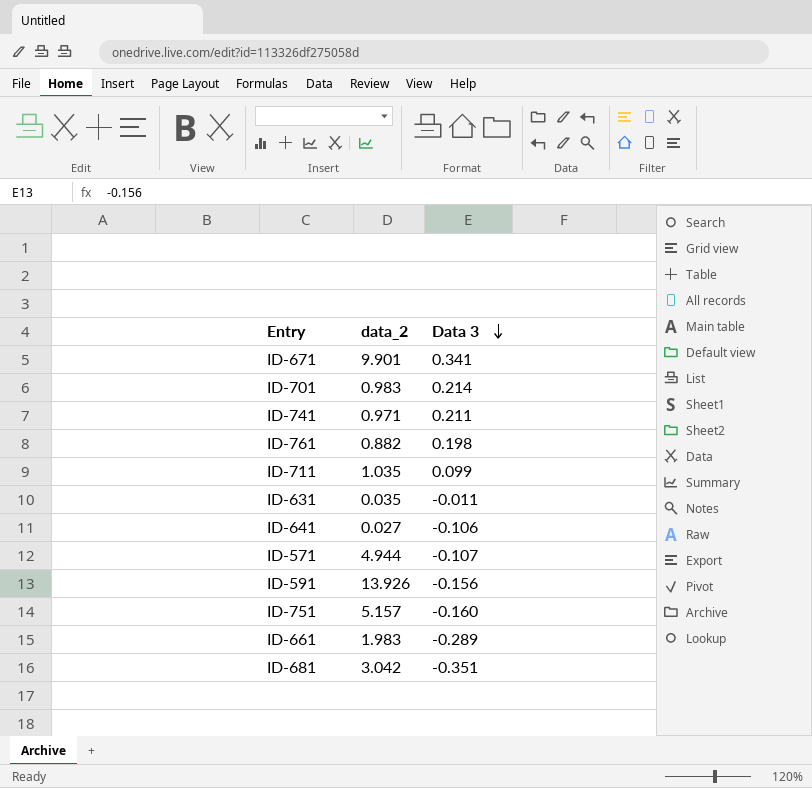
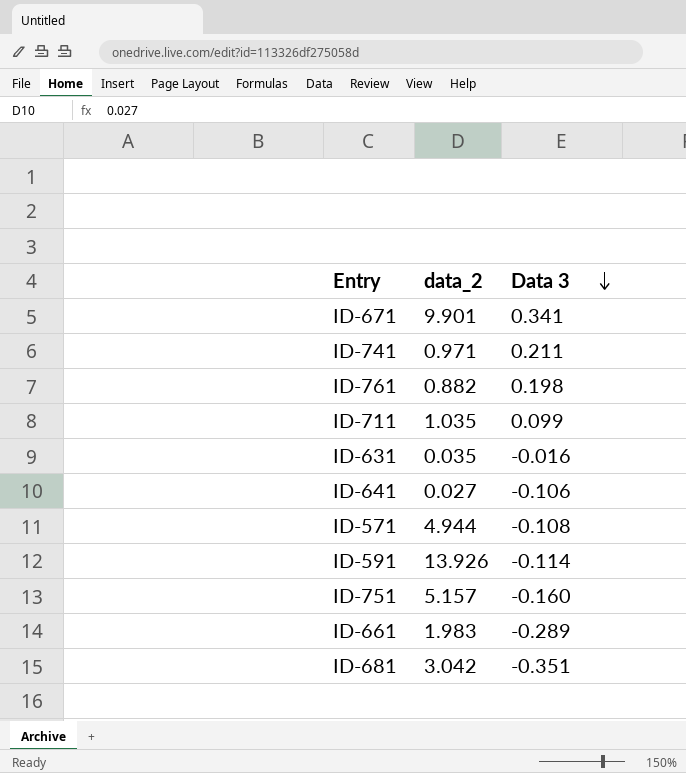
row ID-701: 0.983 | 0.214 -> none
ID-631 | Data 3: -0.011 -> -0.016
ID-571 | Data 3: -0.107 -> -0.108
ID-591 | Data 3: -0.156 -> -0.114

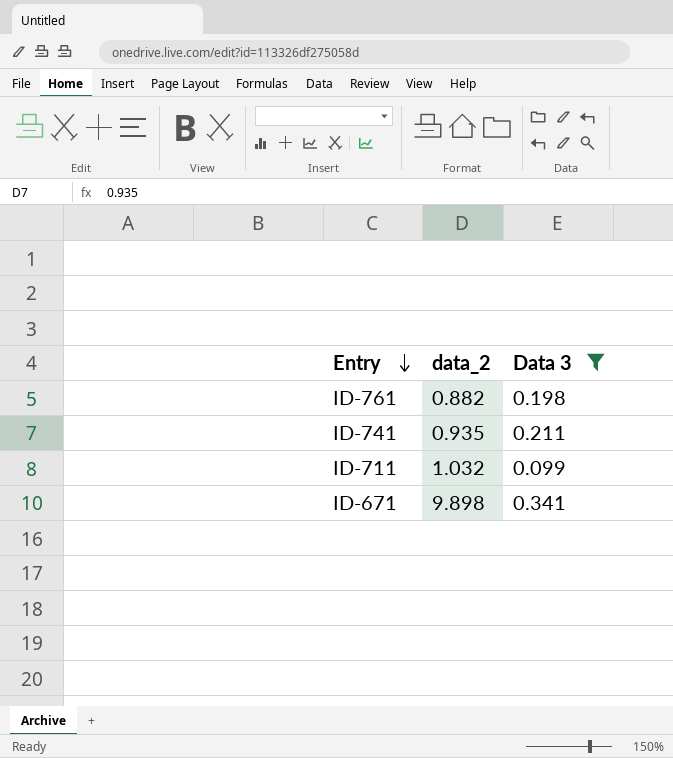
filter: none -> Data 3 >= 0.099
row order: Data 3 descending -> Entry descending
ID-741 | data_2: 0.971 -> 0.935
ID-711 | data_2: 1.035 -> 1.032
ID-671 | data_2: 9.901 -> 9.898

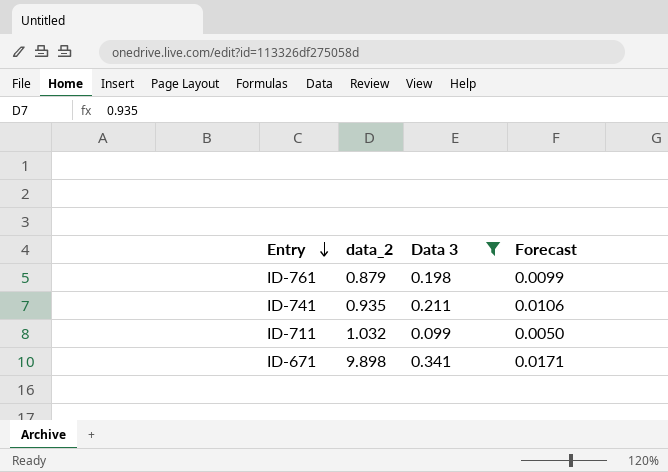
column Forecast | formula: none -> [Data 3] * 0.05
ID-761 | data_2: 0.882 -> 0.879

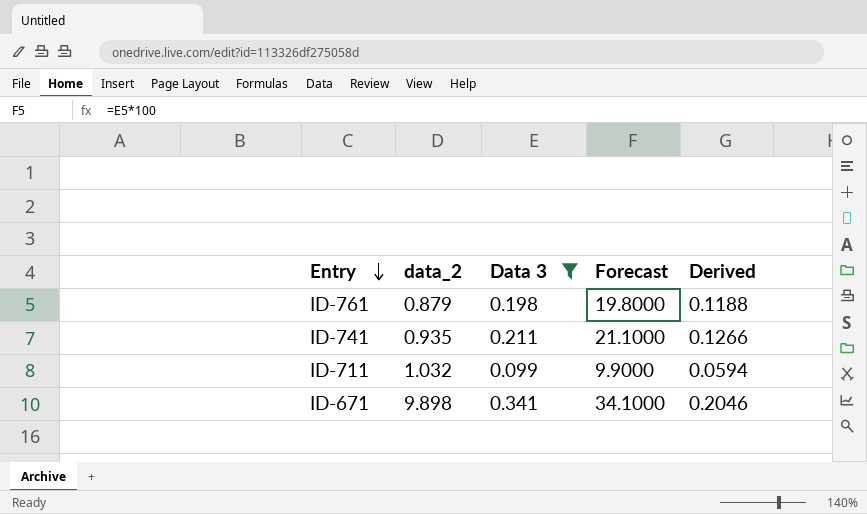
column Forecast | formula: [Data 3] * 0.05 -> [Data 3] * 100
column Derived | formula: none -> [Data 3] * 0.6

